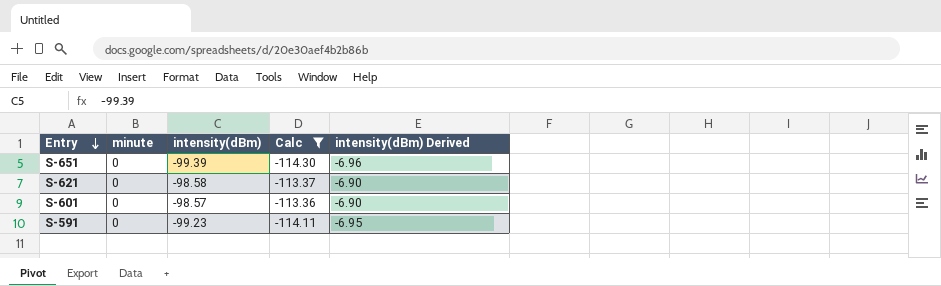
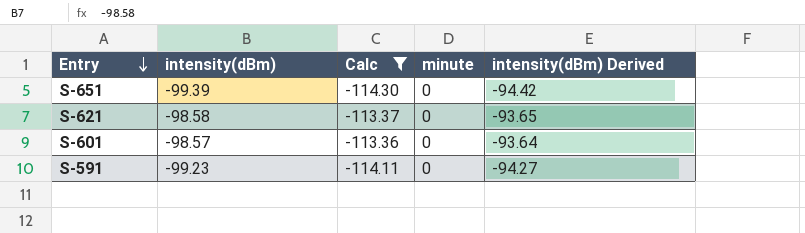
column minute | position: 2 -> 4
column intensity(dBm) Derived | formula: [intensity(dBm)] * 0.07 -> [intensity(dBm)] * 0.95

